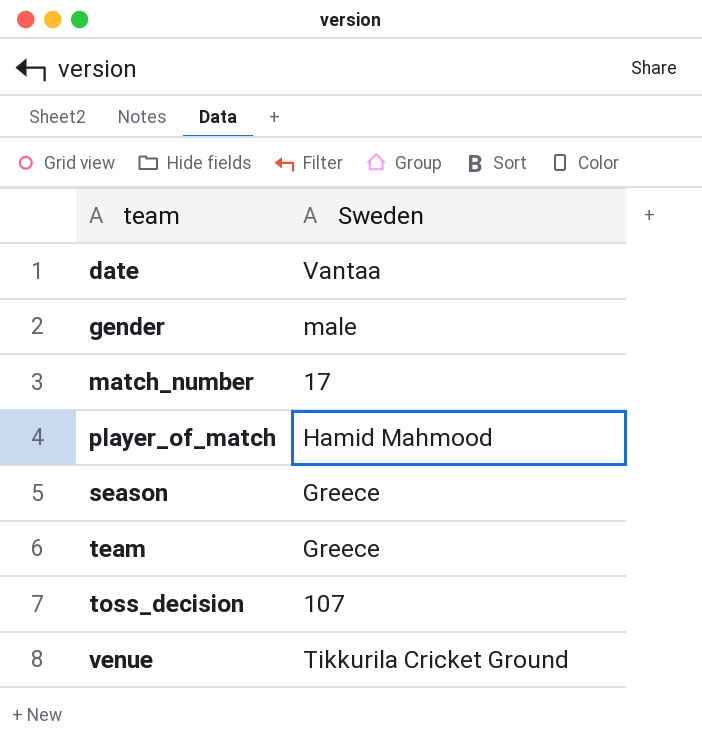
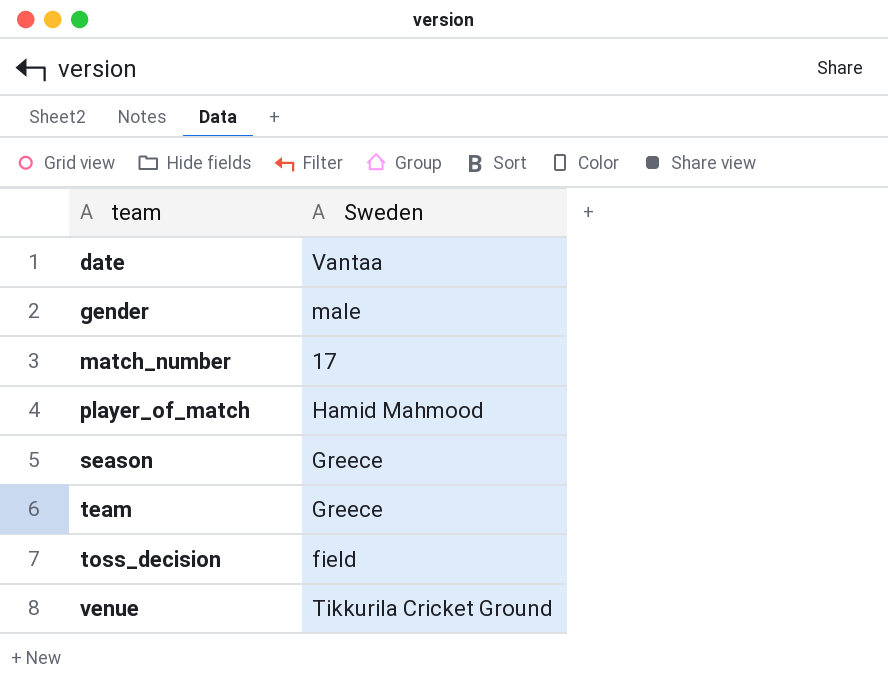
toss_decision | Sweden: 107 -> field

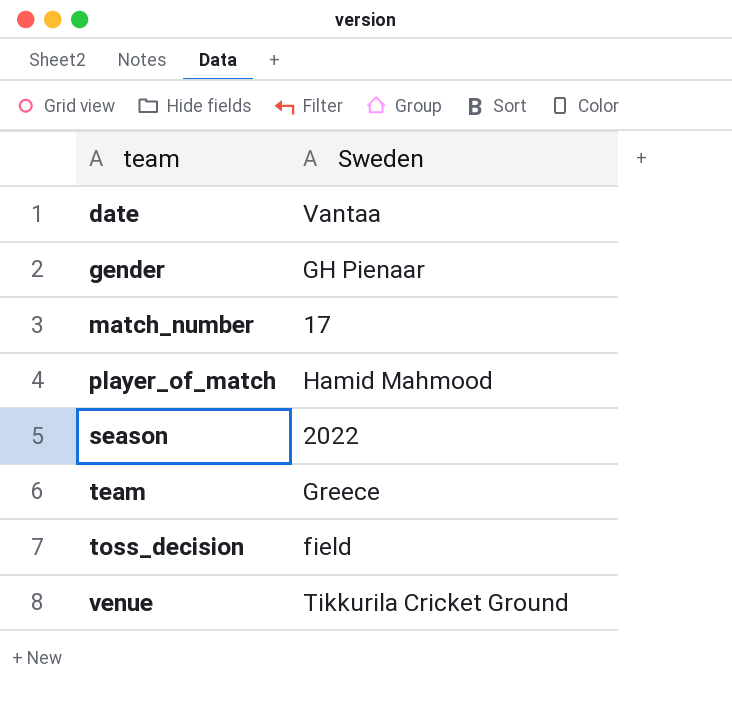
gender | Sweden: male -> GH Pienaar
season | Sweden: Greece -> 2022

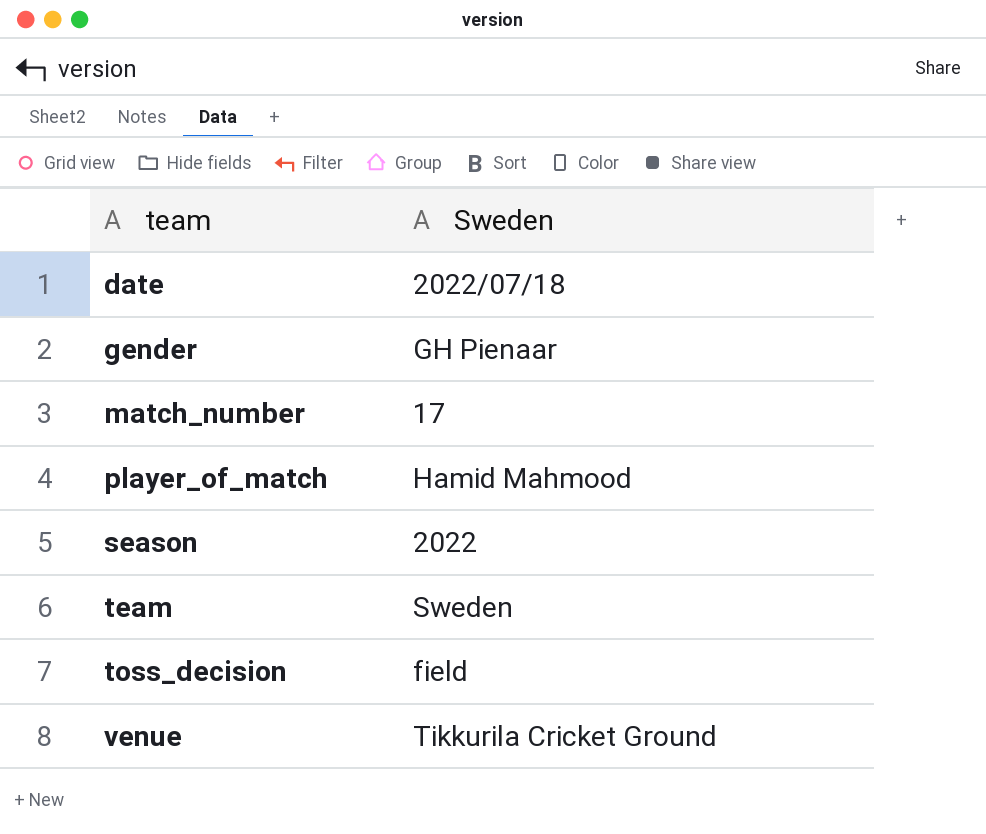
date | Sweden: Vantaa -> 2022/07/18
team | Sweden: Greece -> Sweden

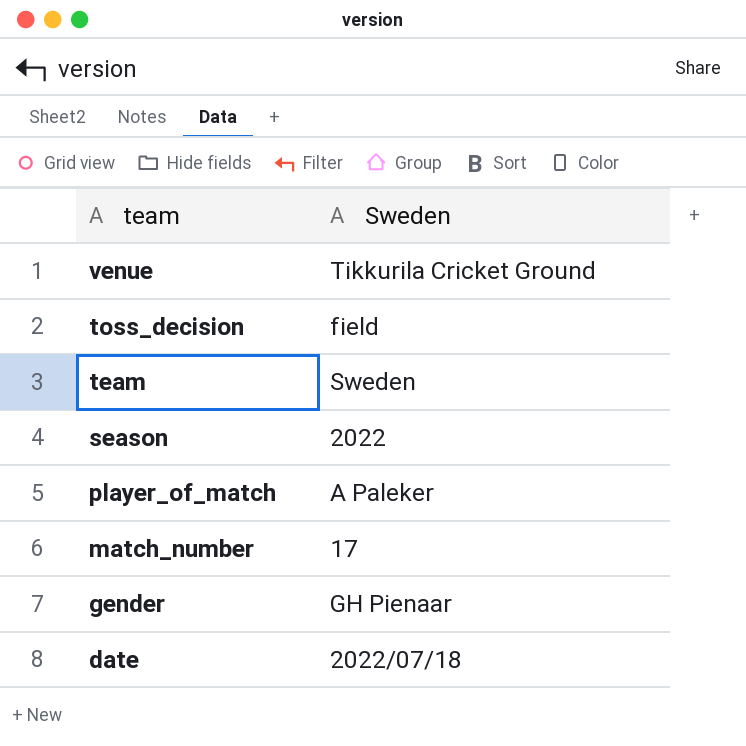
row order: team ascending -> team descending
player_of_match | Sweden: Hamid Mahmood -> A Paleker

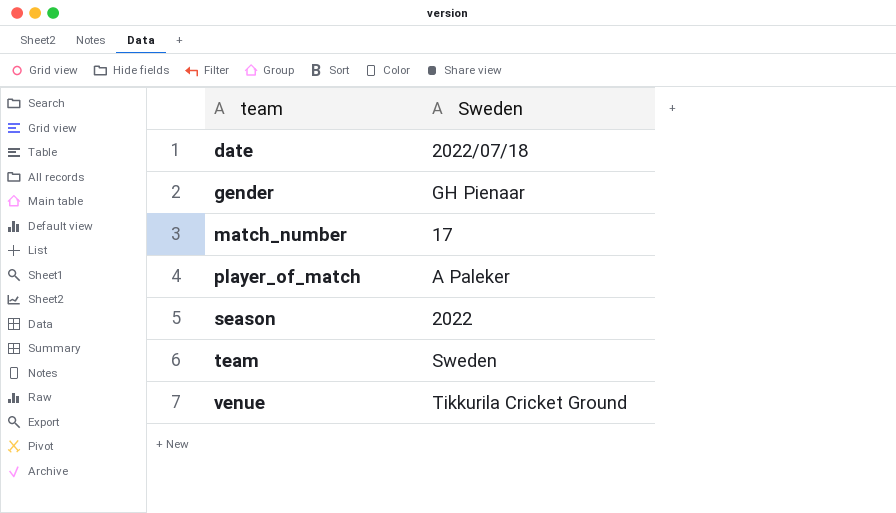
row order: team descending -> team ascending
row toss_decision: field -> none

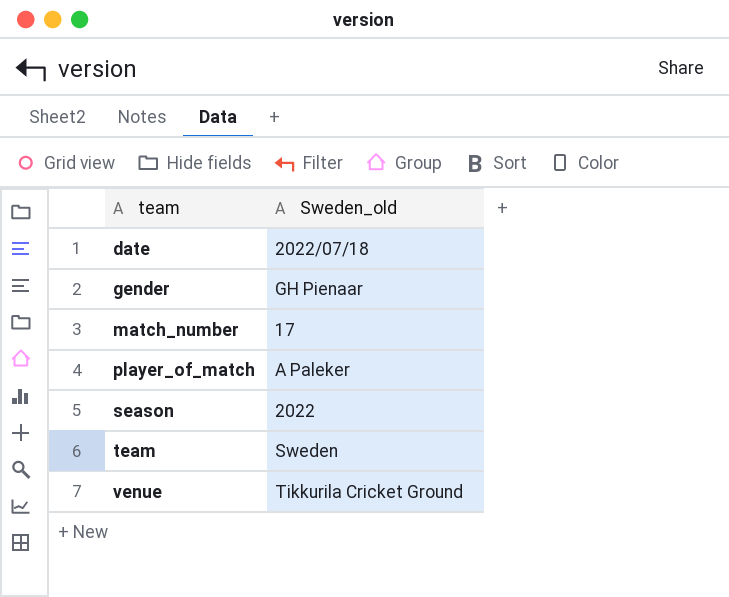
column name: Sweden -> Sweden_old

